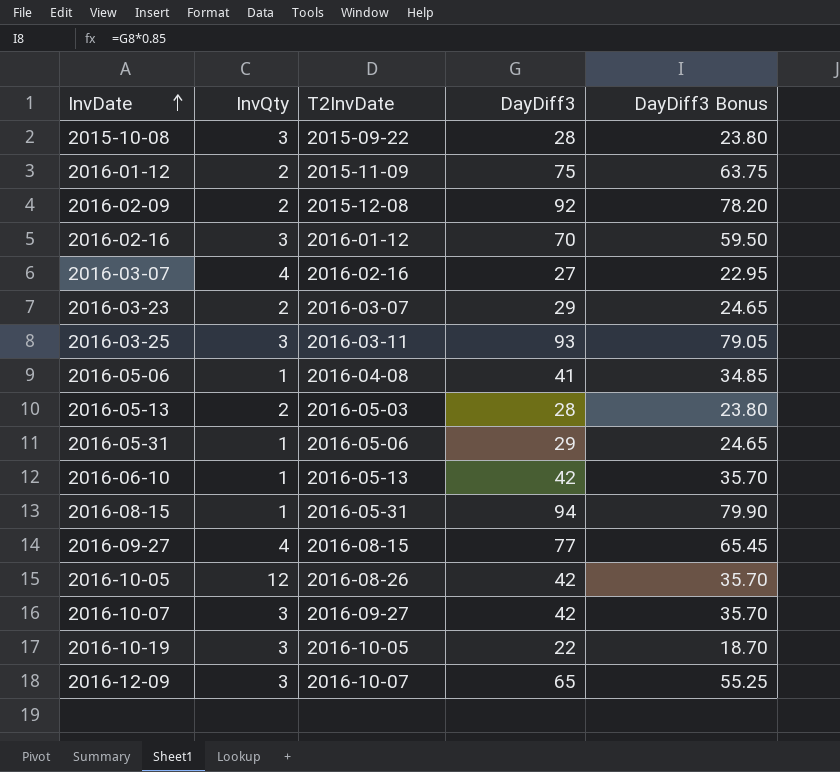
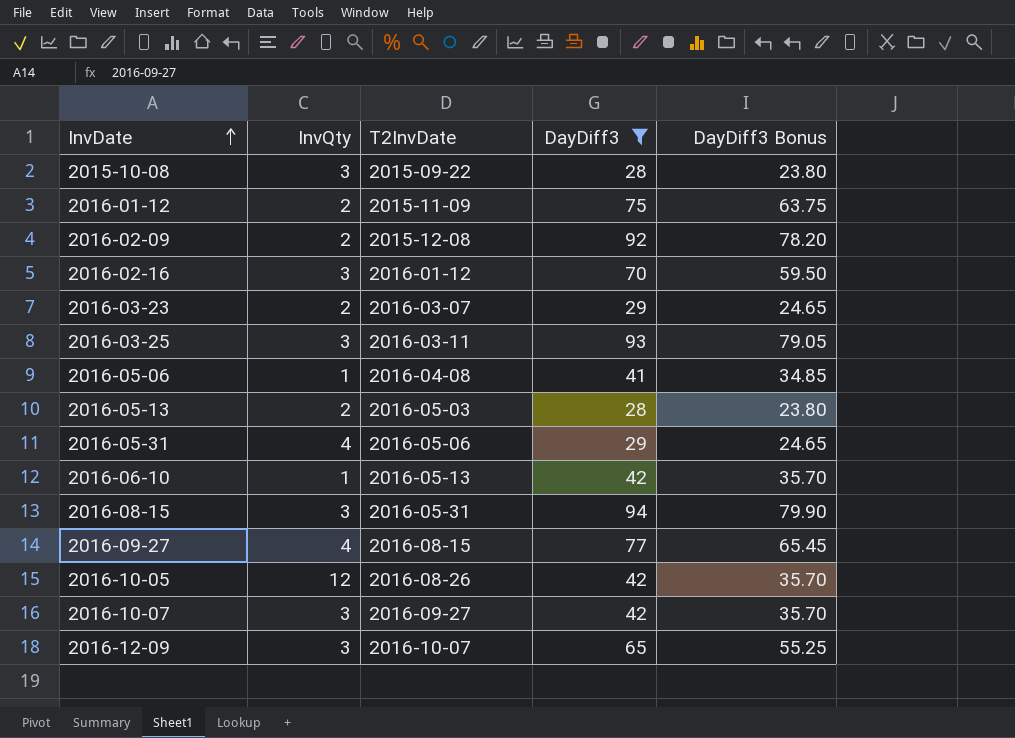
filter: none -> DayDiff3 >= 28
2016-05-31 | InvQty: 1 -> 4
2016-08-15 | InvQty: 1 -> 3

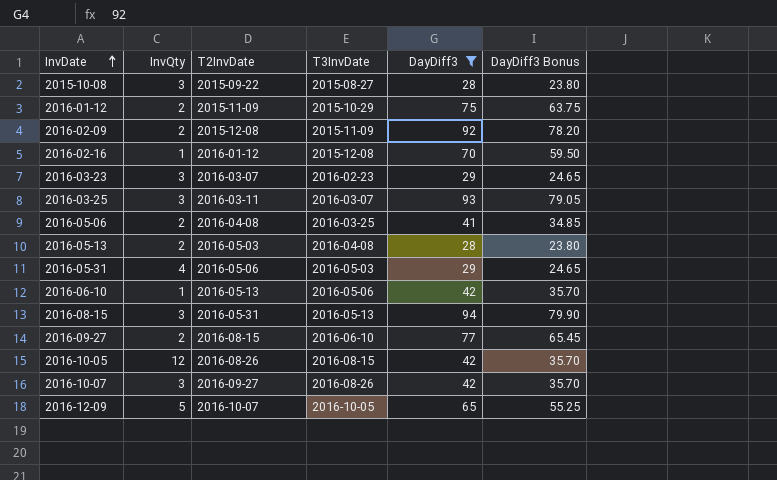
column T3InvDate | position: none -> 4
2016-02-16 | InvQty: 3 -> 1
2016-03-23 | InvQty: 2 -> 3
2016-05-06 | InvQty: 1 -> 2
2016-09-27 | InvQty: 4 -> 2
2016-12-09 | InvQty: 3 -> 5

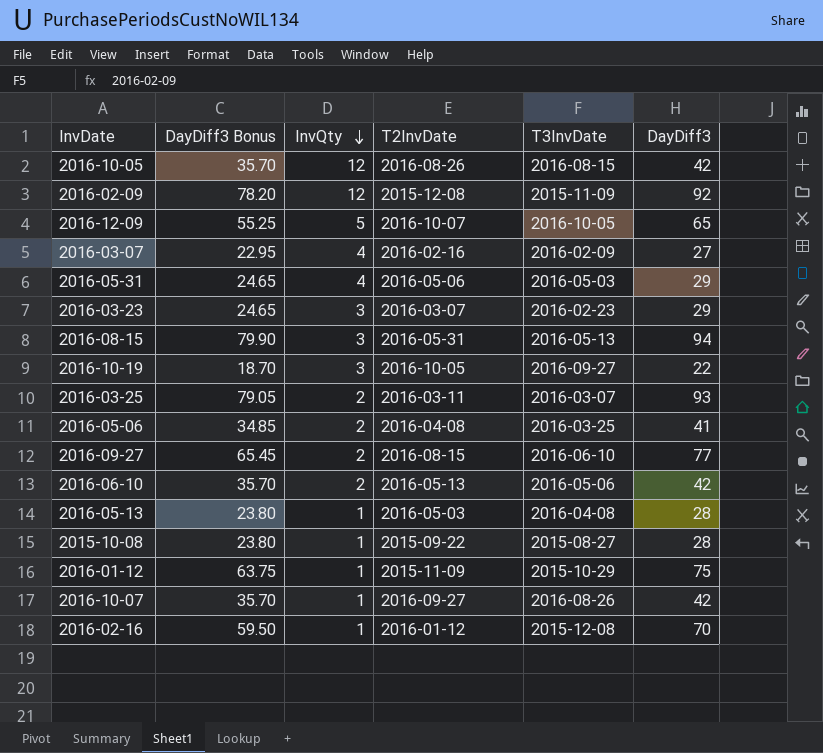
filter: DayDiff3 >= 28 -> none
row order: InvDate ascending -> InvQty descending
column DayDiff3 Bonus | position: 6 -> 2
2016-02-09 | InvQty: 2 -> 12
2016-03-25 | InvQty: 3 -> 2
2016-06-10 | InvQty: 1 -> 2
2016-05-13 | InvQty: 2 -> 1
2015-10-08 | InvQty: 3 -> 1
2016-01-12 | InvQty: 2 -> 1
2016-10-07 | InvQty: 3 -> 1

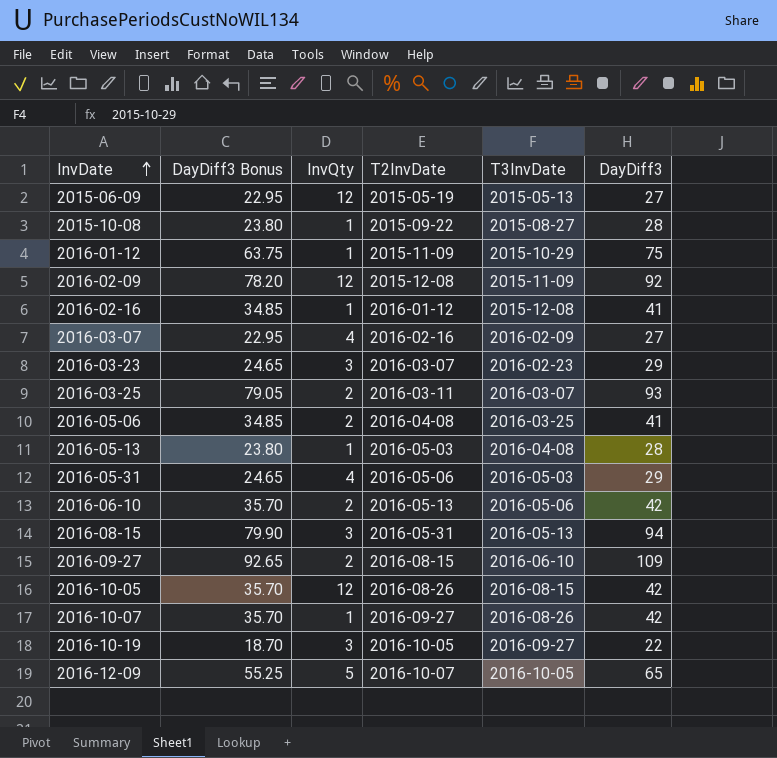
row order: InvQty descending -> InvDate ascending
row 2015-06-09: none -> 22.95 | 12 | 2015-05-19 | 2015-05-13 | 27
2016-02-16 | DayDiff3 Bonus: 59.50 -> 34.85
2016-02-16 | DayDiff3: 70 -> 41
2016-09-27 | DayDiff3 Bonus: 65.45 -> 92.65
2016-09-27 | DayDiff3: 77 -> 109

